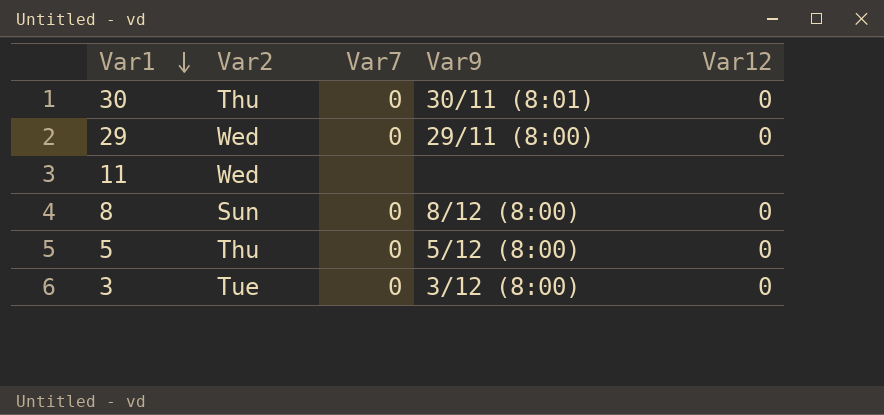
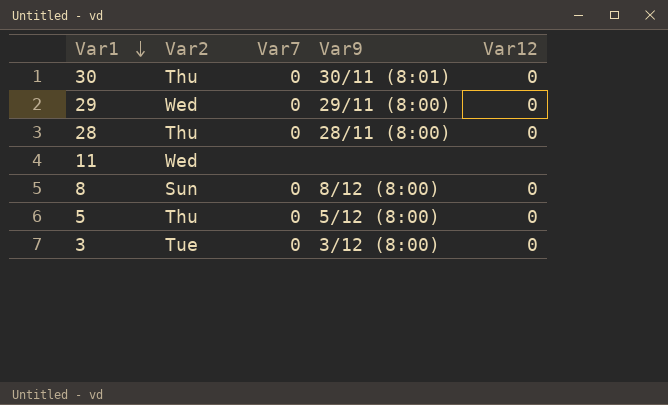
row 28: none -> Thu | 0 | 28/11 (8:00) | 0

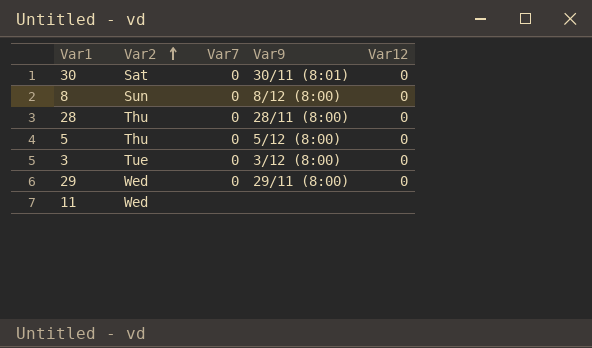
row order: Var1 descending -> Var2 ascending
30 | Var2: Thu -> Sat

